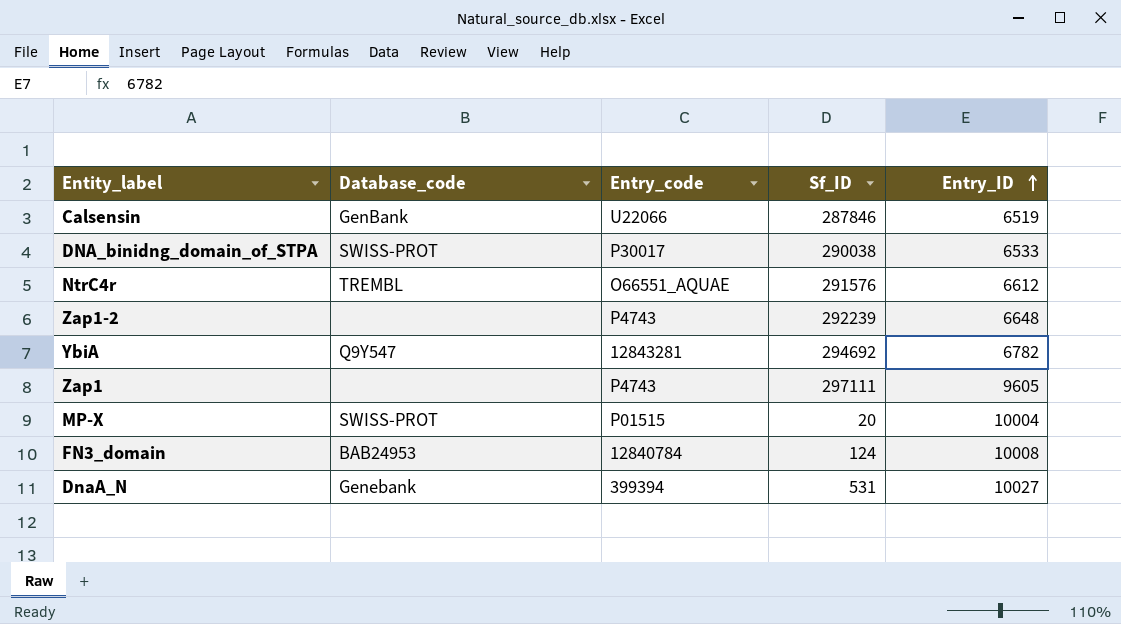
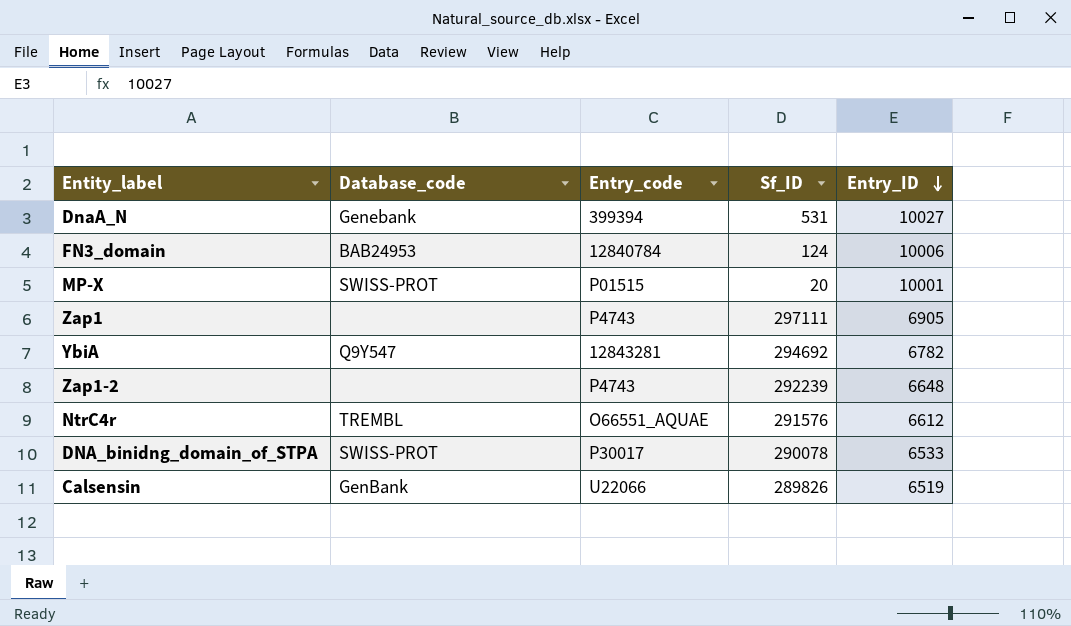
row order: Entry_ID ascending -> Entry_ID descending
FN3_domain | Entry_ID: 10008 -> 10006
MP-X | Entry_ID: 10004 -> 10001
Zap1 | Entry_ID: 9605 -> 6905
DNA_binidng_domain_of_STPA | Sf_ID: 290038 -> 290078
Calsensin | Sf_ID: 287846 -> 289826

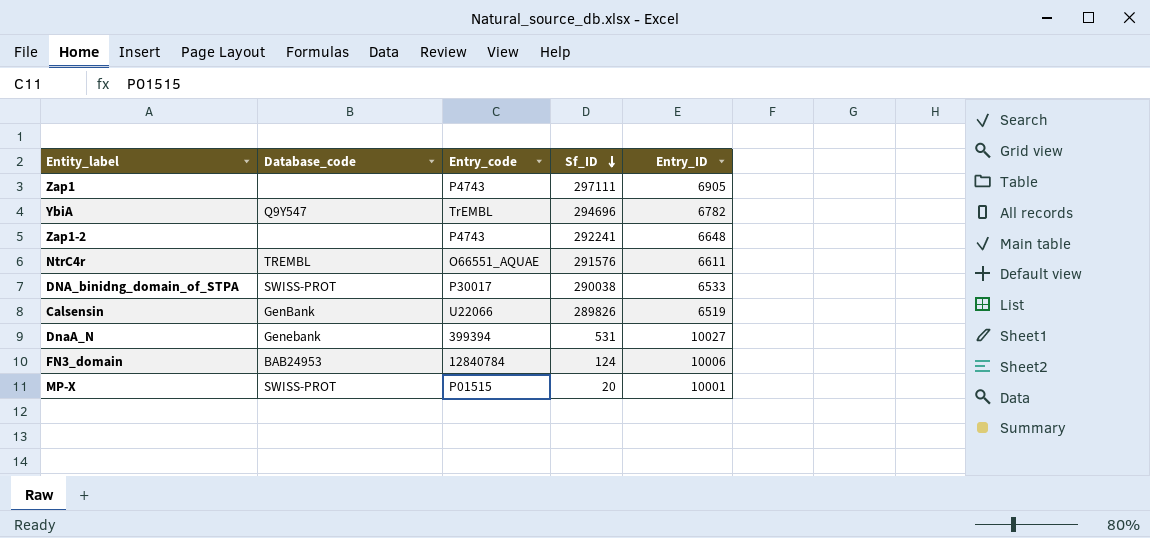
row order: Entry_ID descending -> Sf_ID descending
YbiA | Entry_code: 12843281 -> TrEMBL
YbiA | Sf_ID: 294692 -> 294696
Zap1-2 | Sf_ID: 292239 -> 292241
NtrC4r | Entry_ID: 6612 -> 6611
DNA_binidng_domain_of_STPA | Sf_ID: 290078 -> 290038

